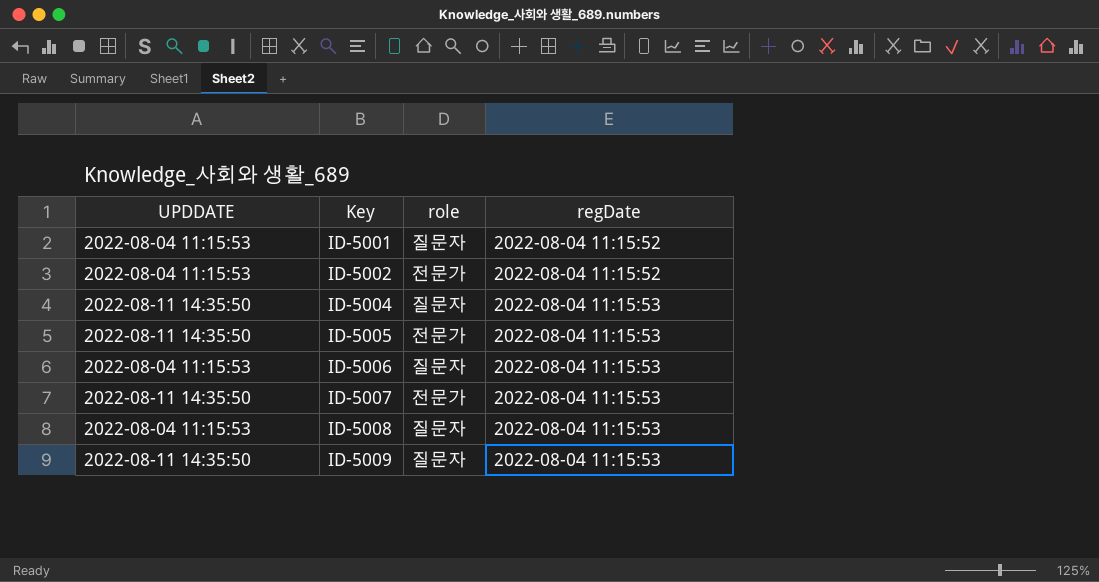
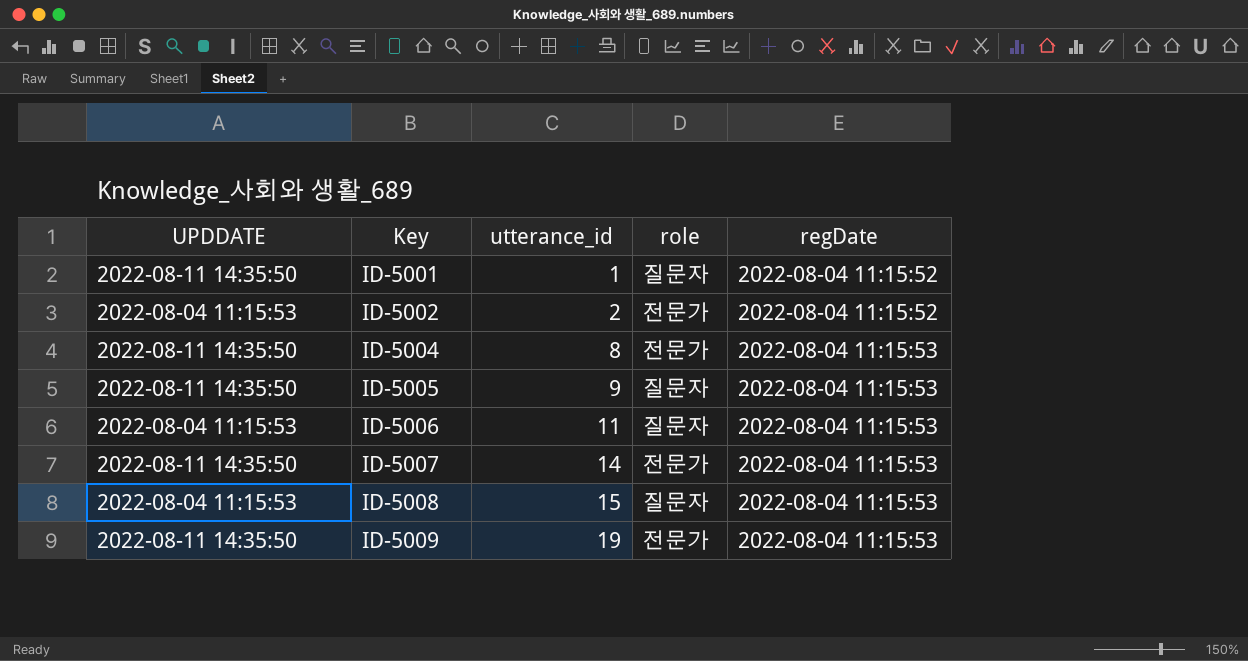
column utterance_id | position: none -> 3
ID-5001 | UPDDATE: 2022-08-04 11:15:53 -> 2022-08-11 14:35:50
ID-5004 | role: 질문자 -> 전문가
ID-5005 | role: 전문가 -> 질문자
ID-5009 | role: 질문자 -> 전문가

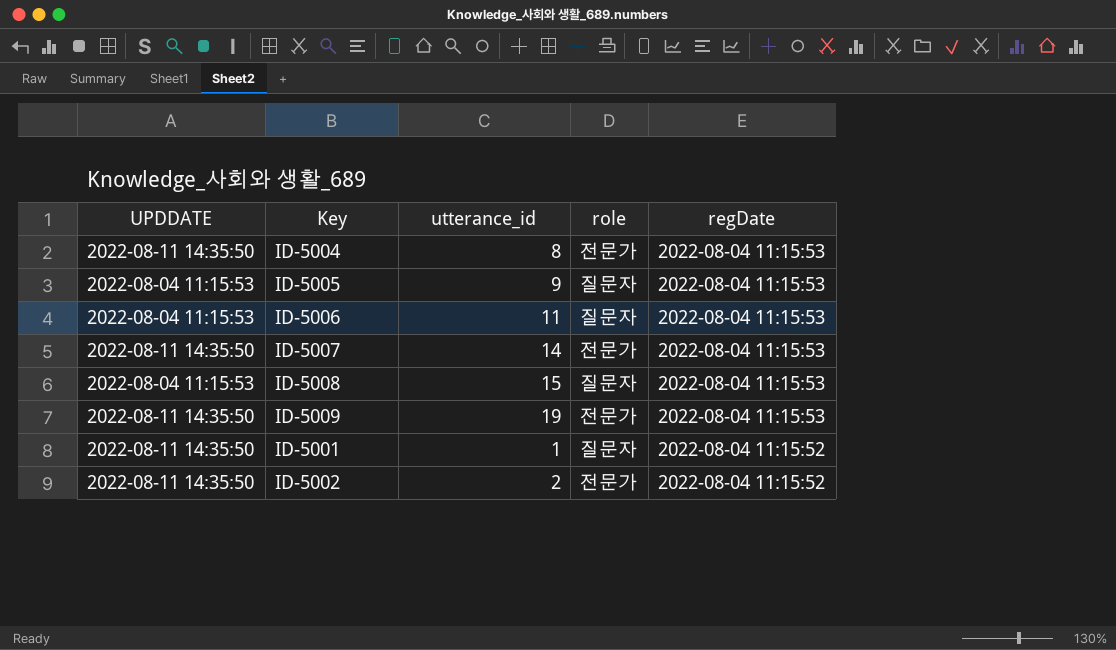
row order: Key ascending -> regDate descending
ID-5005 | UPDDATE: 2022-08-11 14:35:50 -> 2022-08-04 11:15:53
ID-5002 | UPDDATE: 2022-08-04 11:15:53 -> 2022-08-11 14:35:50

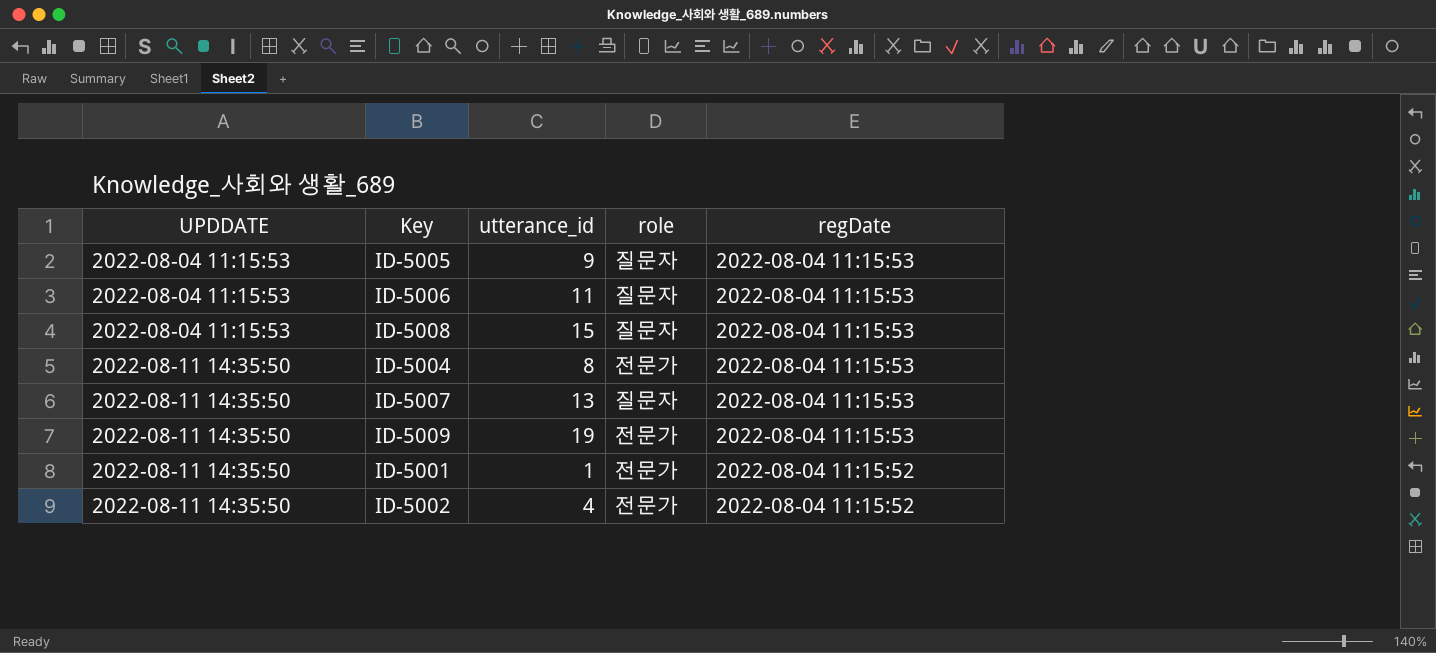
row order: regDate descending -> UPDDATE ascending
ID-5007 | utterance_id: 14 -> 13
ID-5007 | role: 전문가 -> 질문자
ID-5001 | role: 질문자 -> 전문가
ID-5002 | utterance_id: 2 -> 4

